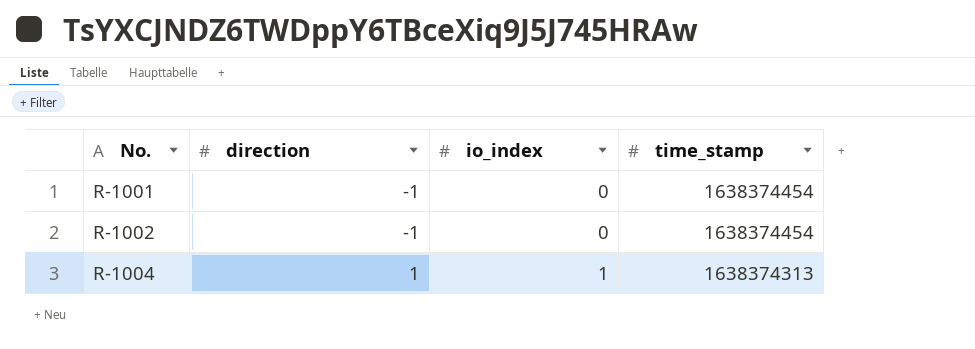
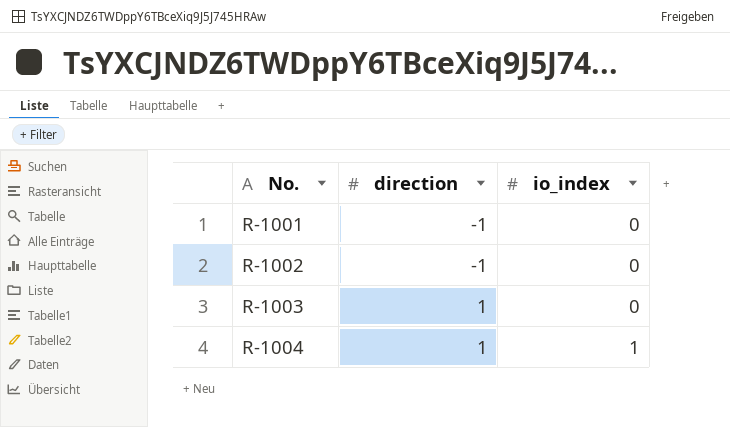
column time_stamp | position: 4 -> none
row R-1003: none -> 1 | 0

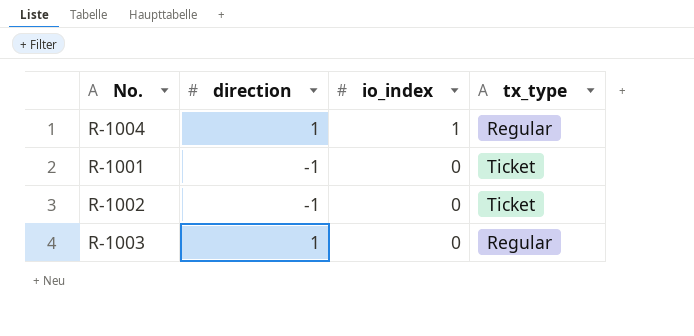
row order: No. ascending -> io_index descending
column tx_type | position: none -> 4

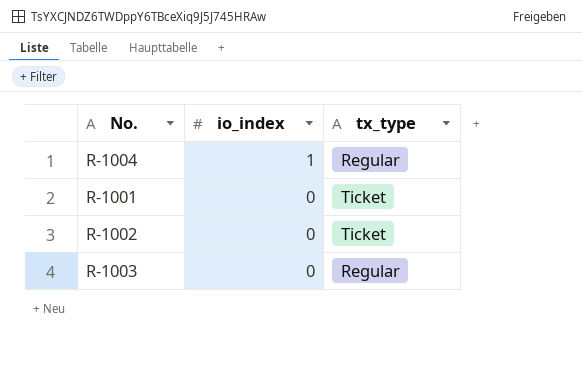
column direction | position: 2 -> none

